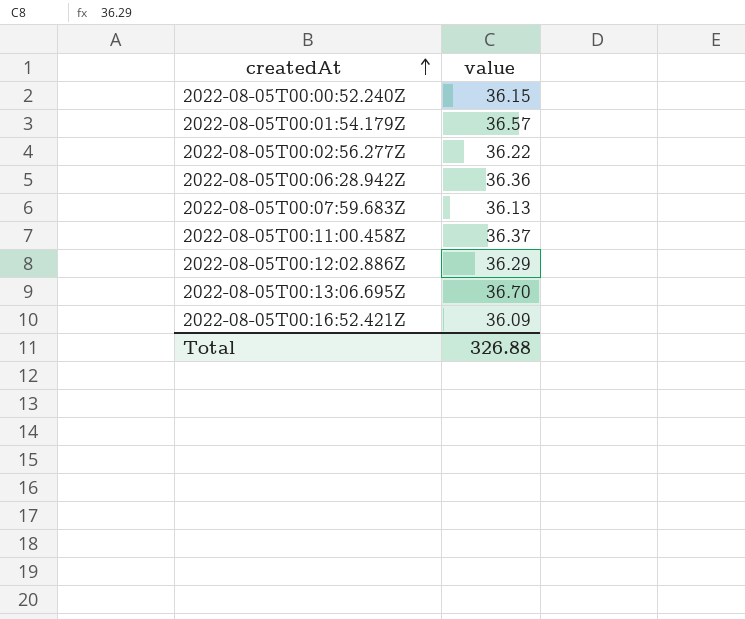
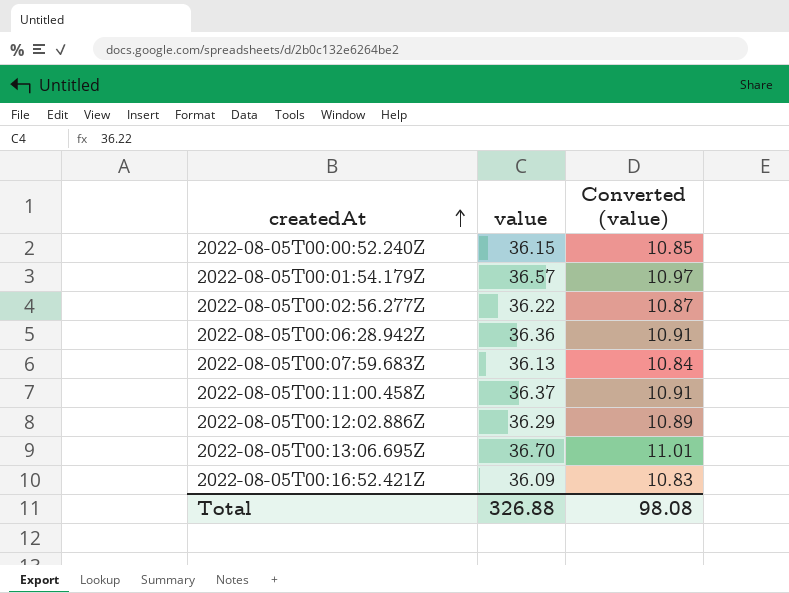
column Converted (value) | formula: none -> [value] * 0.3

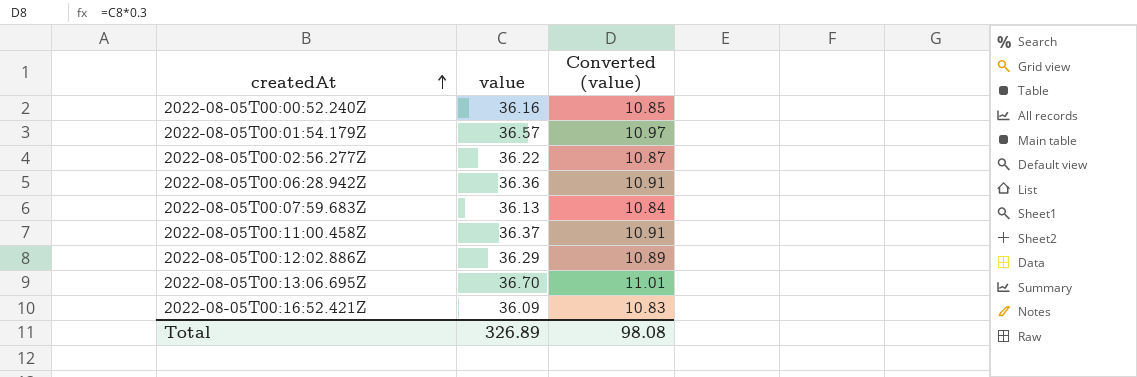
2022-08-05T00:00:52.240Z | value: 36.15 -> 36.16
Total | value: 326.88 -> 326.89

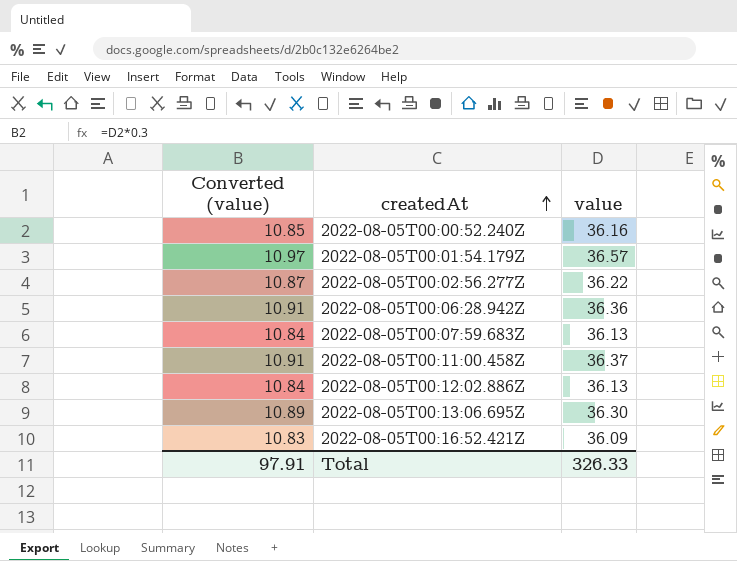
column Converted (value) | position: 3 -> 1
2022-08-05T00:12:02.886Z | Converted (value): 10.89 -> 10.84
2022-08-05T00:12:02.886Z | value: 36.29 -> 36.13
2022-08-05T00:13:06.695Z | Converted (value): 11.01 -> 10.89
2022-08-05T00:13:06.695Z | value: 36.70 -> 36.30
Total | Converted (value): 98.08 -> 97.91
Total | value: 326.89 -> 326.33

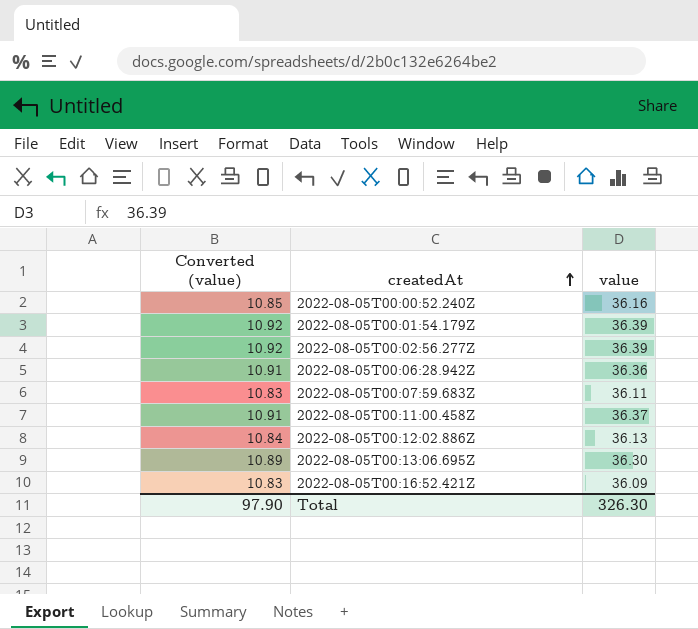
2022-08-05T00:01:54.179Z | Converted (value): 10.97 -> 10.92
2022-08-05T00:01:54.179Z | value: 36.57 -> 36.39
2022-08-05T00:02:56.277Z | Converted (value): 10.87 -> 10.92
2022-08-05T00:02:56.277Z | value: 36.22 -> 36.39
2022-08-05T00:07:59.683Z | Converted (value): 10.84 -> 10.83
2022-08-05T00:07:59.683Z | value: 36.13 -> 36.11
Total | Converted (value): 97.91 -> 97.90
Total | value: 326.33 -> 326.30

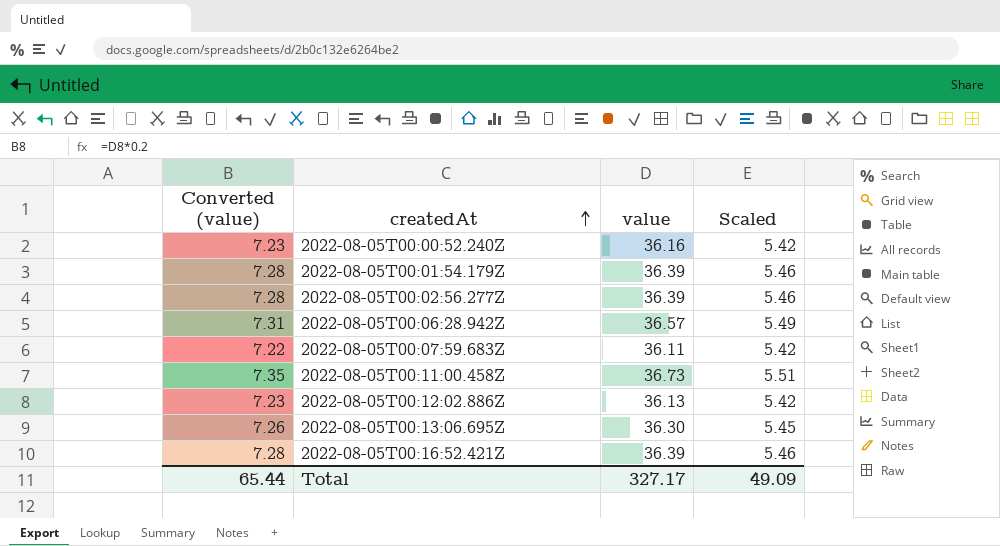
column Converted (value) | formula: [value] * 0.3 -> [value] * 0.2
column Scaled | formula: none -> [value] * 0.15
2022-08-05T00:06:28.942Z | value: 36.36 -> 36.57
2022-08-05T00:11:00.458Z | value: 36.37 -> 36.73
2022-08-05T00:16:52.421Z | value: 36.09 -> 36.39
Total | Converted (value): 97.90 -> 65.44
Total | value: 326.30 -> 327.17

